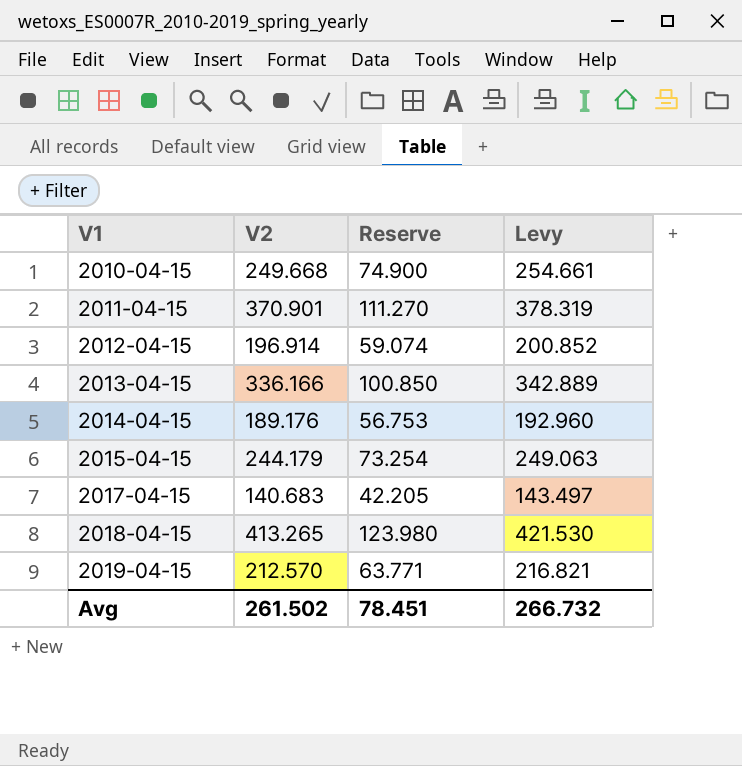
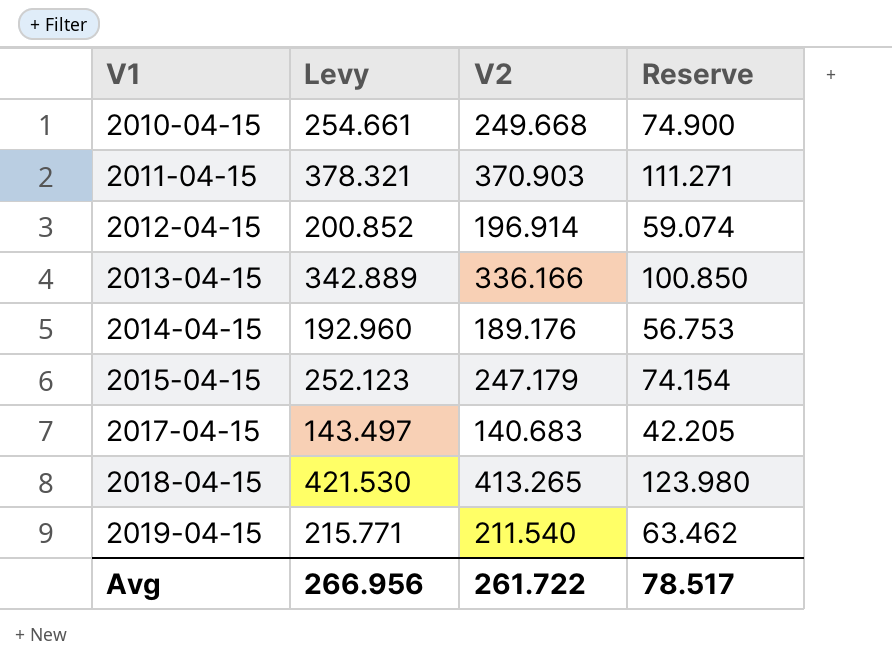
column Levy | position: 4 -> 2
2011-04-15 | Levy: 378.319 -> 378.321
2011-04-15 | V2: 370.901 -> 370.903
2011-04-15 | Reserve: 111.270 -> 111.271
2015-04-15 | Levy: 249.063 -> 252.123
2015-04-15 | V2: 244.179 -> 247.179
2015-04-15 | Reserve: 73.254 -> 74.154
2019-04-15 | Levy: 216.821 -> 215.771
2019-04-15 | V2: 212.570 -> 211.540
2019-04-15 | Reserve: 63.771 -> 63.462
Avg | Levy: 266.732 -> 266.956
Avg | V2: 261.502 -> 261.722
Avg | Reserve: 78.451 -> 78.517

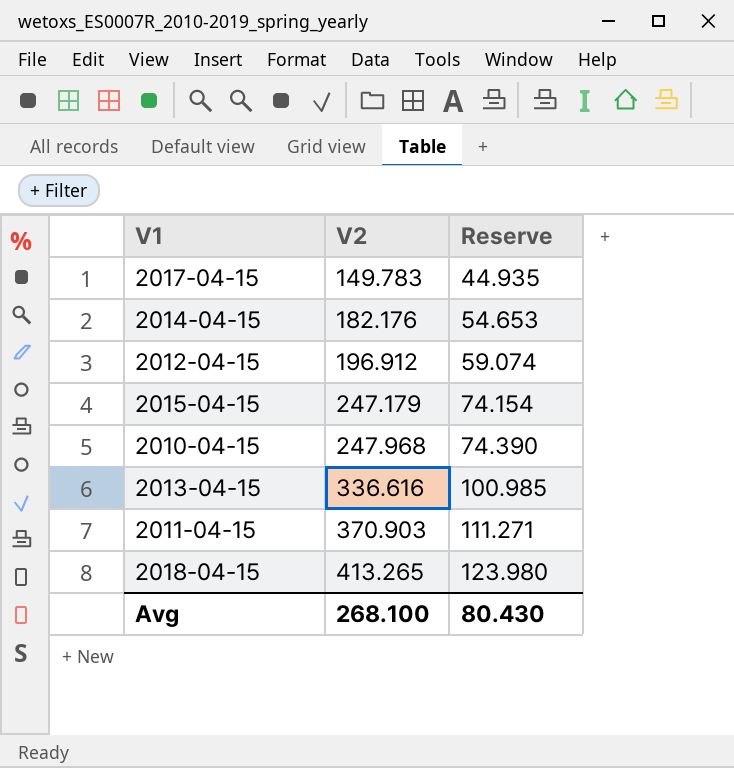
row order: V1 ascending -> V2 ascending
column Levy | formula: [V2] * 1.02 -> none
row 2019-04-15: 215.771 | 211.540 | 63.462 -> none
2017-04-15 | V2: 140.683 -> 149.783
2017-04-15 | Reserve: 42.205 -> 44.935
2014-04-15 | V2: 189.176 -> 182.176
2014-04-15 | Reserve: 56.753 -> 54.653
2012-04-15 | V2: 196.914 -> 196.912
2010-04-15 | V2: 249.668 -> 247.968
2010-04-15 | Reserve: 74.900 -> 74.390
2013-04-15 | V2: 336.166 -> 336.616
2013-04-15 | Reserve: 100.850 -> 100.985
Avg | V2: 261.722 -> 268.100
Avg | Reserve: 78.517 -> 80.430

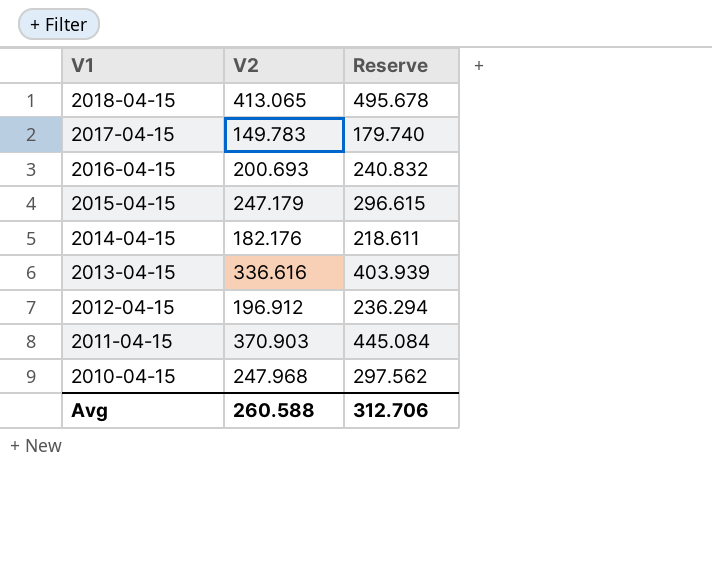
row order: V2 ascending -> V1 descending
column Reserve | formula: [V2] * 0.3 -> [V2] * 1.2
2018-04-15 | V2: 413.265 -> 413.065
row 2016-04-15: none -> 200.693 | 240.832
Avg | V2: 268.100 -> 260.588
Avg | Reserve: 80.430 -> 312.706

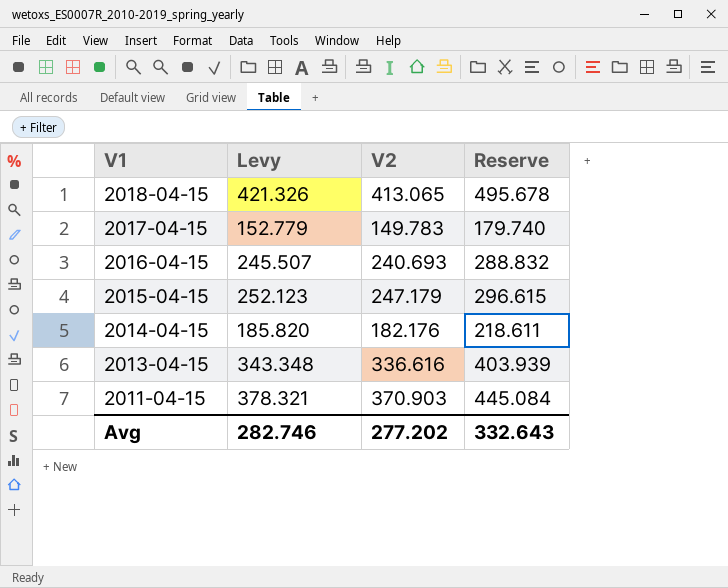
column Levy | formula: none -> [V2] * 1.02
row 2012-04-15: 196.912 | 236.294 -> none
row 2010-04-15: 247.968 | 297.562 -> none
2016-04-15 | V2: 200.693 -> 240.693
2016-04-15 | Reserve: 240.832 -> 288.832
Avg | V2: 260.588 -> 277.202
Avg | Reserve: 312.706 -> 332.643

